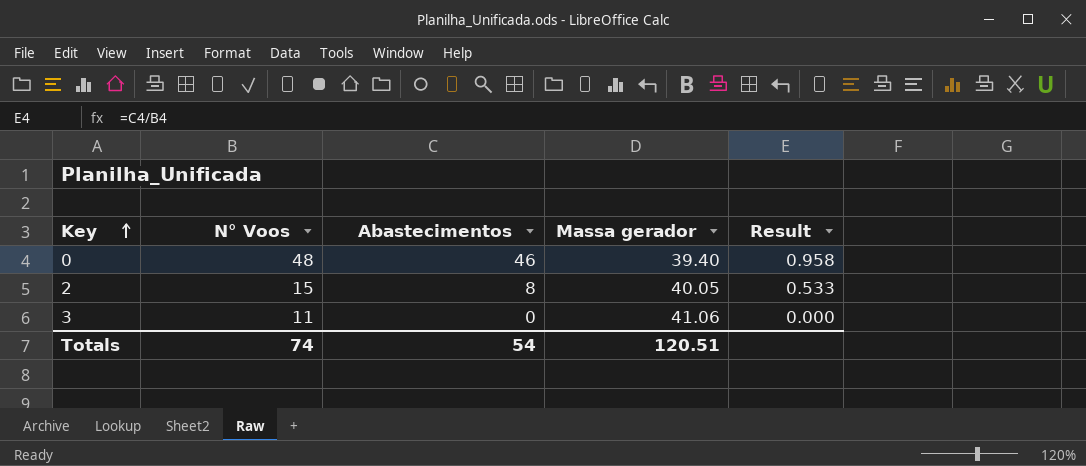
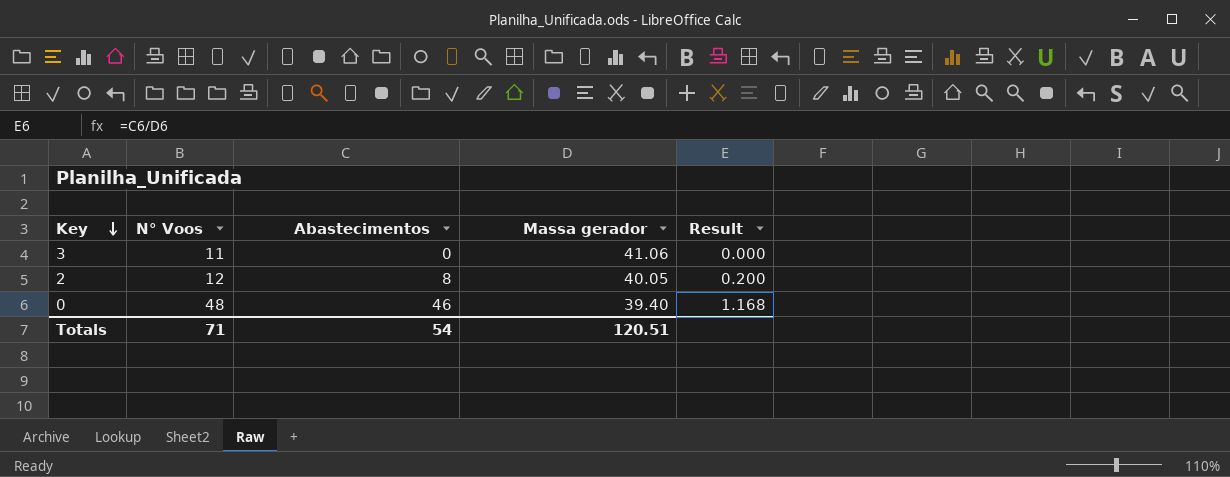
row order: Key ascending -> Key descending
column Result | formula: [Abastecimentos] / [N° Voos] -> [Abastecimentos] / [Massa gerador]
2 | N° Voos: 15 -> 12
Totals | N° Voos: 74 -> 71

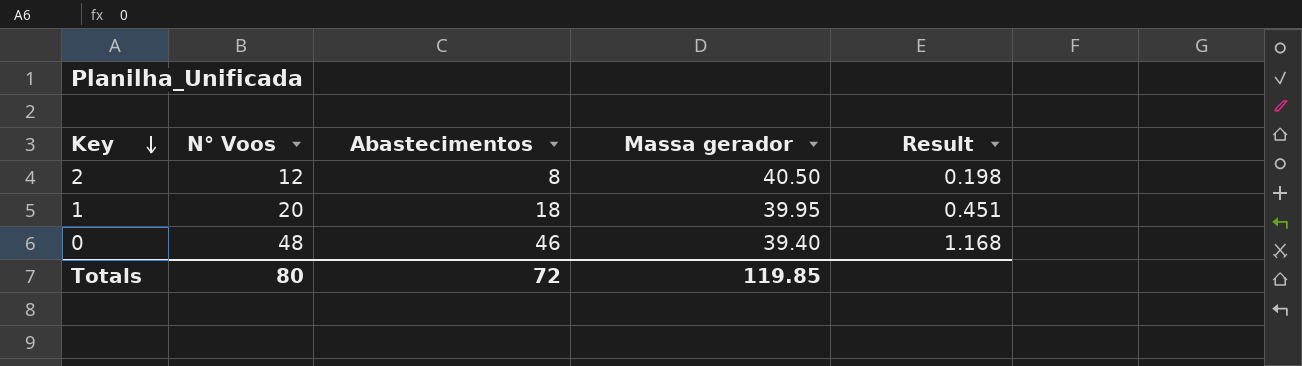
row 3: 11 | 0 | 41.06 | 0.000 -> none
2 | Massa gerador: 40.05 -> 40.50
2 | Result: 0.200 -> 0.198
row 1: none -> 20 | 18 | 39.95 | 0.451
Totals | N° Voos: 71 -> 80
Totals | Abastecimentos: 54 -> 72
Totals | Massa gerador: 120.51 -> 119.85

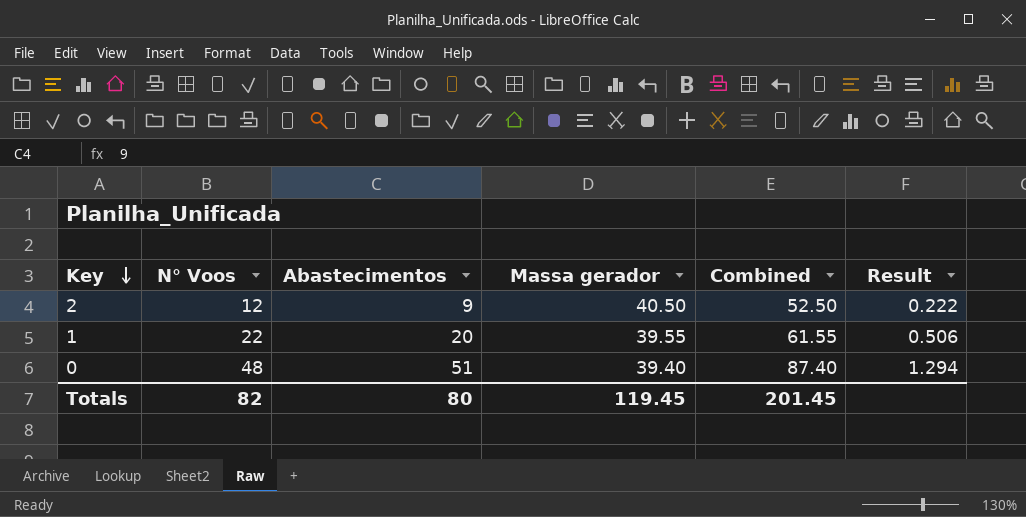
column Combined | formula: none -> [N° Voos] + [Massa gerador]
2 | Abastecimentos: 8 -> 9
2 | Result: 0.198 -> 0.222
1 | N° Voos: 20 -> 22
1 | Abastecimentos: 18 -> 20
1 | Massa gerador: 39.95 -> 39.55
1 | Result: 0.451 -> 0.506
0 | Abastecimentos: 46 -> 51
0 | Result: 1.168 -> 1.294
Totals | N° Voos: 80 -> 82
Totals | Abastecimentos: 72 -> 80
Totals | Massa gerador: 119.85 -> 119.45

